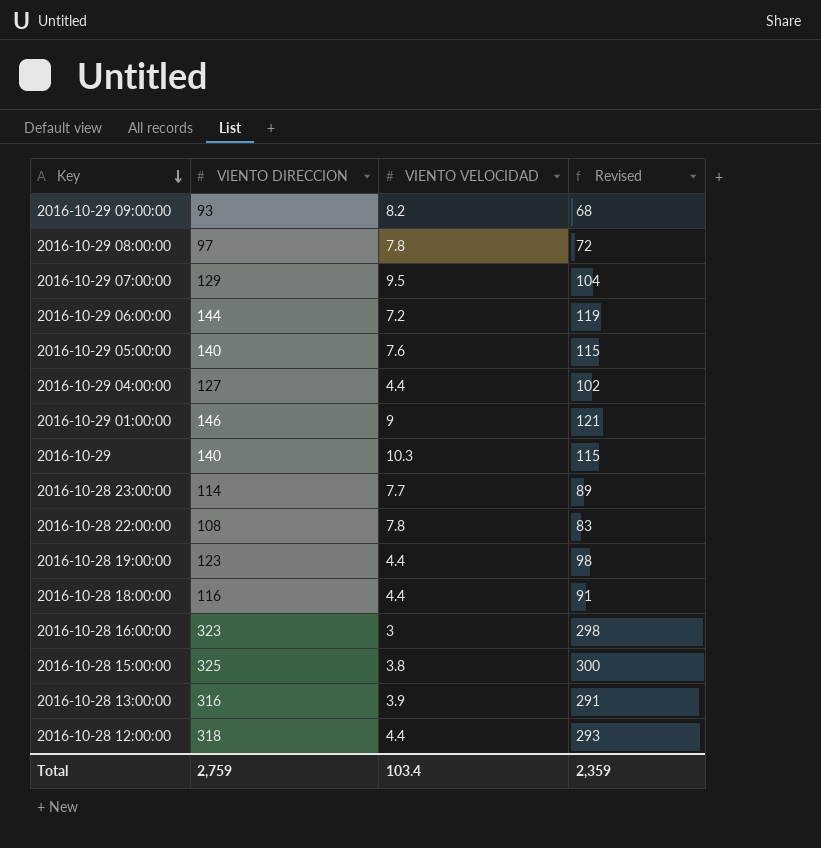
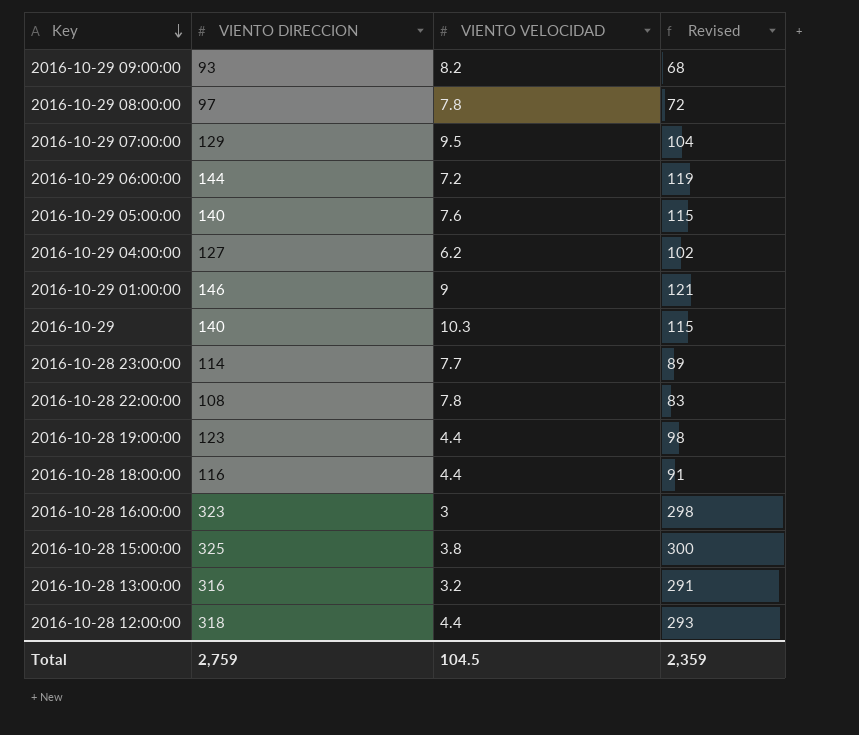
2016-10-29 04:00:00 | VIENTO VELOCIDAD: 4.4 -> 6.2
2016-10-28 13:00:00 | VIENTO VELOCIDAD: 3.9 -> 3.2
Total | VIENTO VELOCIDAD: 103.4 -> 104.5

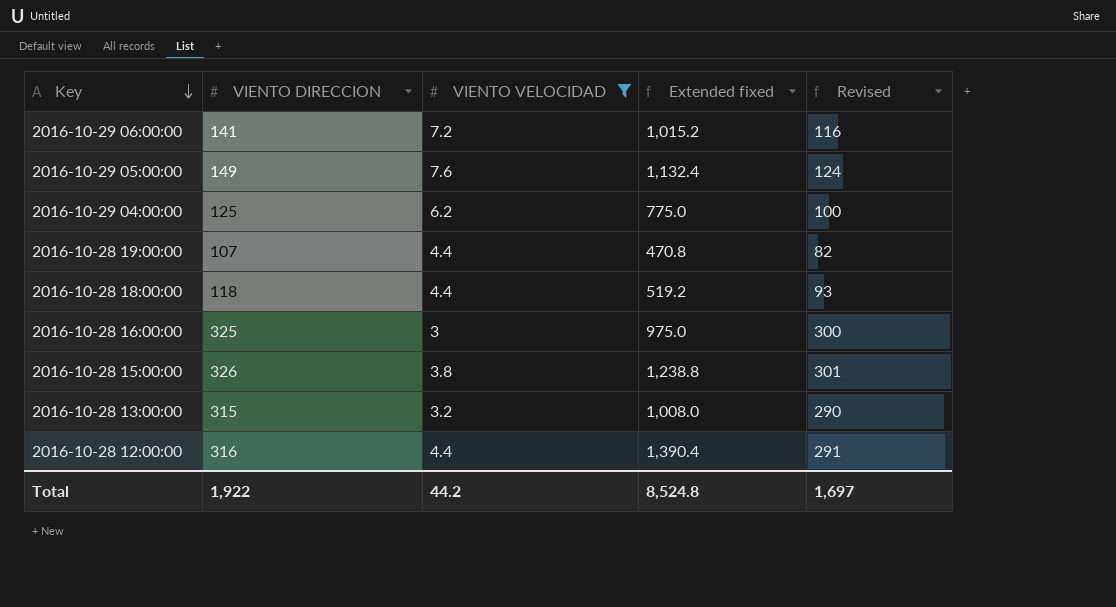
filter: none -> VIENTO VELOCIDAD <= 7.6
column Extended fixed | formula: none -> [VIENTO DIRECCION] * [VIENTO VELOCIDAD]
2016-10-29 06:00:00 | VIENTO DIRECCION: 144 -> 141
2016-10-29 06:00:00 | Revised: 119 -> 116
2016-10-29 05:00:00 | VIENTO DIRECCION: 140 -> 149
2016-10-29 05:00:00 | Revised: 115 -> 124
2016-10-29 04:00:00 | VIENTO DIRECCION: 127 -> 125
2016-10-29 04:00:00 | Revised: 102 -> 100
2016-10-28 19:00:00 | VIENTO DIRECCION: 123 -> 107
2016-10-28 19:00:00 | Revised: 98 -> 82
2016-10-28 18:00:00 | VIENTO DIRECCION: 116 -> 118
2016-10-28 18:00:00 | Revised: 91 -> 93
2016-10-28 16:00:00 | VIENTO DIRECCION: 323 -> 325
2016-10-28 16:00:00 | Revised: 298 -> 300
2016-10-28 15:00:00 | VIENTO DIRECCION: 325 -> 326
2016-10-28 15:00:00 | Revised: 300 -> 301
2016-10-28 13:00:00 | VIENTO DIRECCION: 316 -> 315
2016-10-28 13:00:00 | Revised: 291 -> 290
2016-10-28 12:00:00 | VIENTO DIRECCION: 318 -> 316
2016-10-28 12:00:00 | Revised: 293 -> 291
Total | VIENTO DIRECCION: 2,759 -> 1,922
Total | VIENTO VELOCIDAD: 104.5 -> 44.2
Total | Revised: 2,359 -> 1,697

